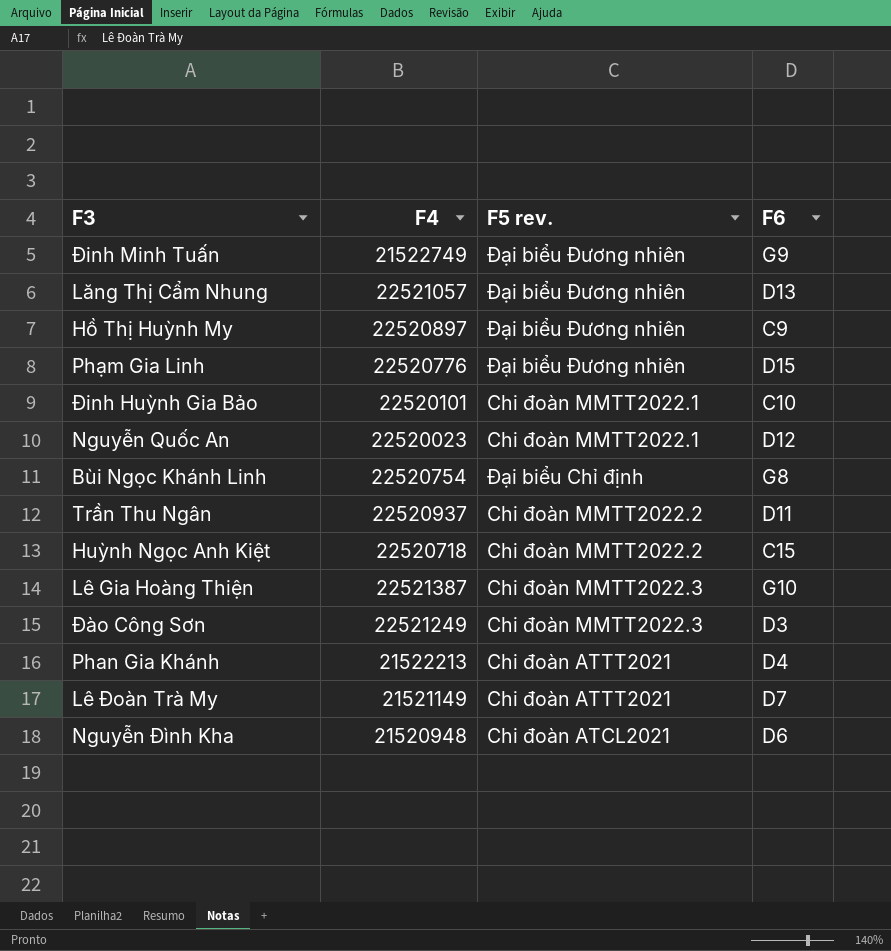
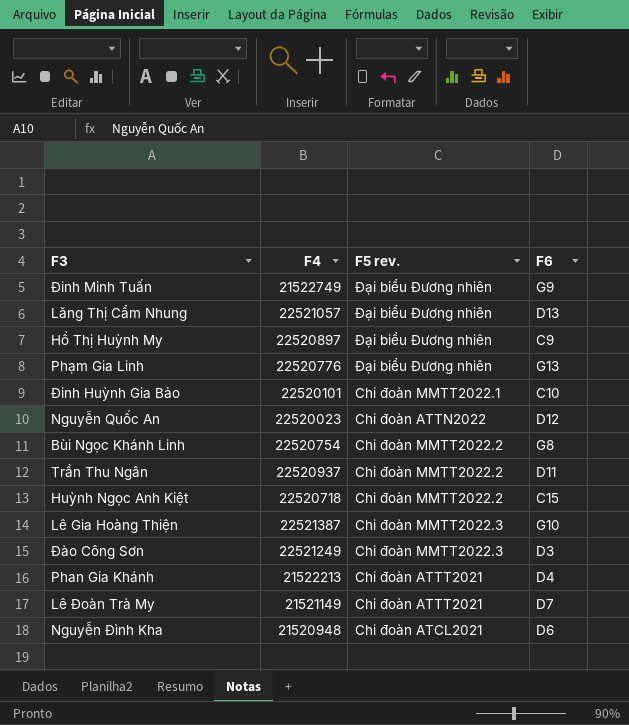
Phạm Gia Linh | F6: D15 -> G13
Nguyễn Quốc An | F5 rev.: Chi đoàn MMTT2022.1 -> Chi đoàn ATTN2022
Bùi Ngọc Khánh Linh | F5 rev.: Đại biểu Chỉ định -> Chi đoàn MMTT2022.2

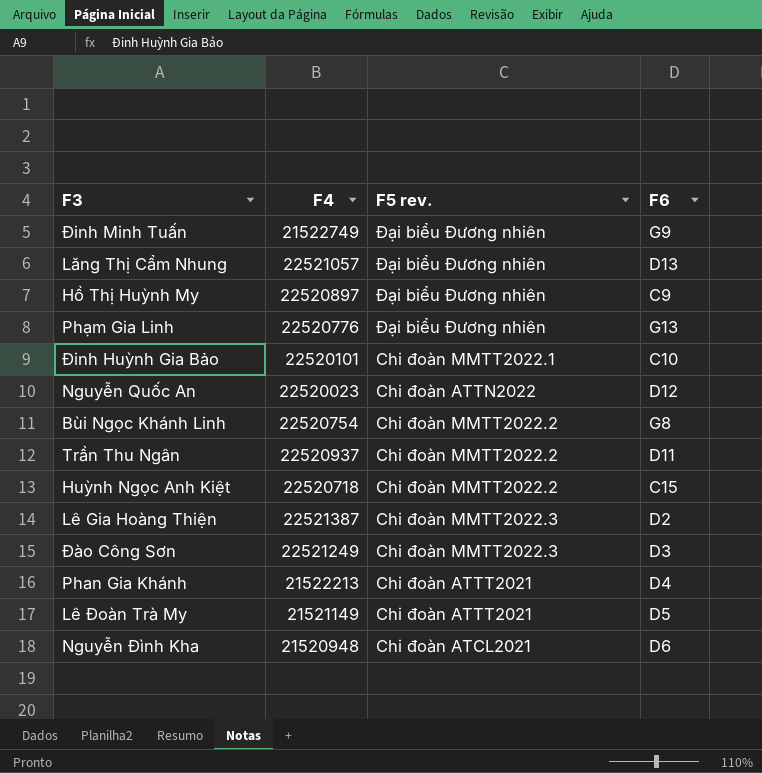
Lê Gia Hoàng Thiện | F6: G10 -> D2
Lê Đoàn Trà My | F6: D7 -> D5

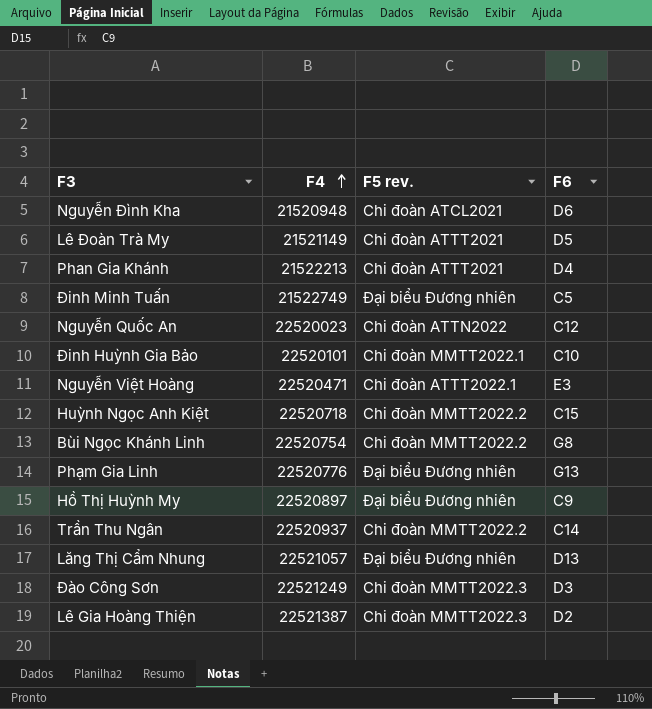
row order: none -> F4 ascending
Đinh Minh Tuấn | F6: G9 -> C5
Nguyễn Quốc An | F6: D12 -> C12
row Nguyễn Việt Hoàng: none -> 22520471 | Chi đoàn ATTT2022.1 | E3
Trần Thu Ngân | F6: D11 -> C14

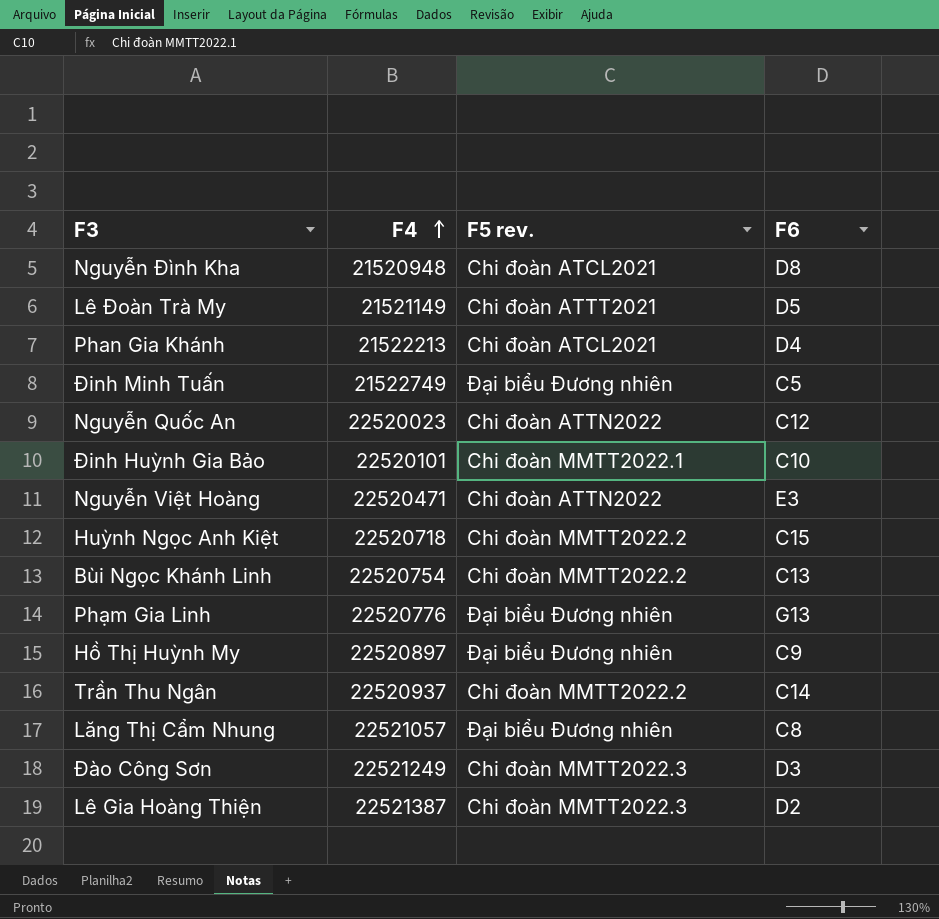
Nguyễn Đình Kha | F6: D6 -> D8
Phan Gia Khánh | F5 rev.: Chi đoàn ATTT2021 -> Chi đoàn ATCL2021
Nguyễn Việt Hoàng | F5 rev.: Chi đoàn ATTT2022.1 -> Chi đoàn ATTN2022
Bùi Ngọc Khánh Linh | F6: G8 -> C13
Lăng Thị Cẩm Nhung | F6: D13 -> C8

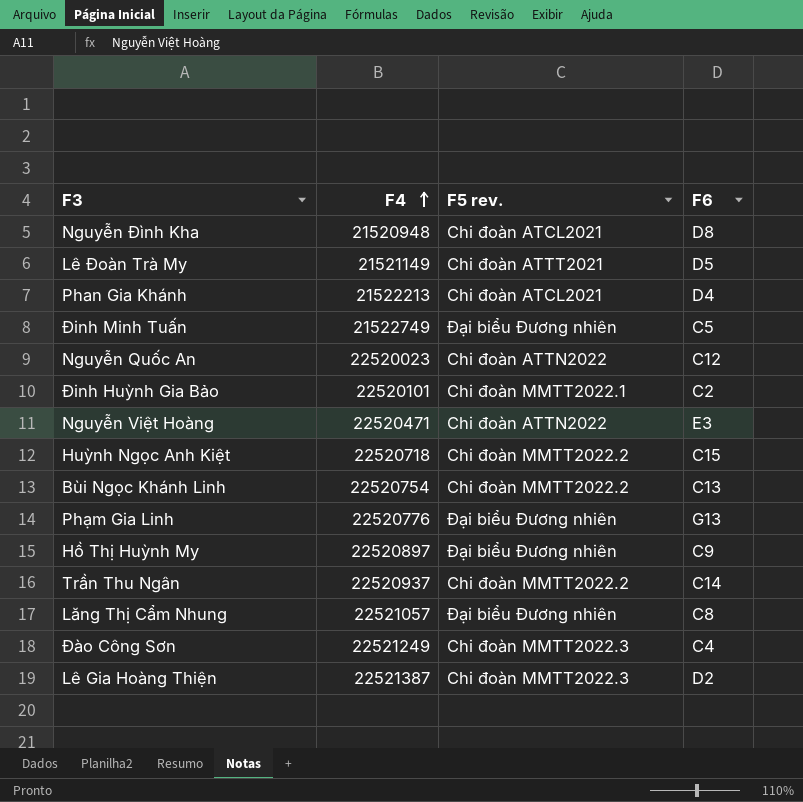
Đinh Huỳnh Gia Bảo | F6: C10 -> C2
Đào Công Sơn | F6: D3 -> C4

